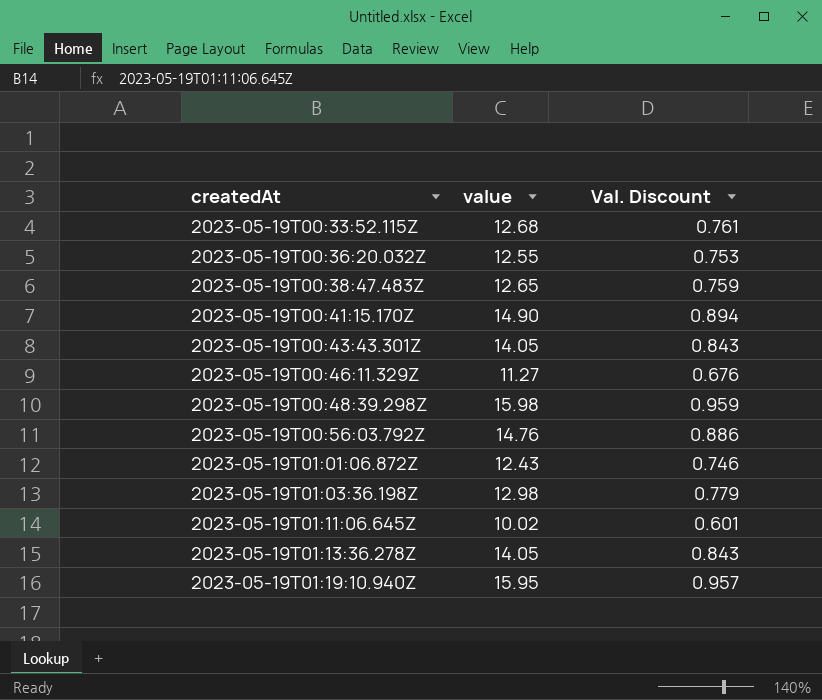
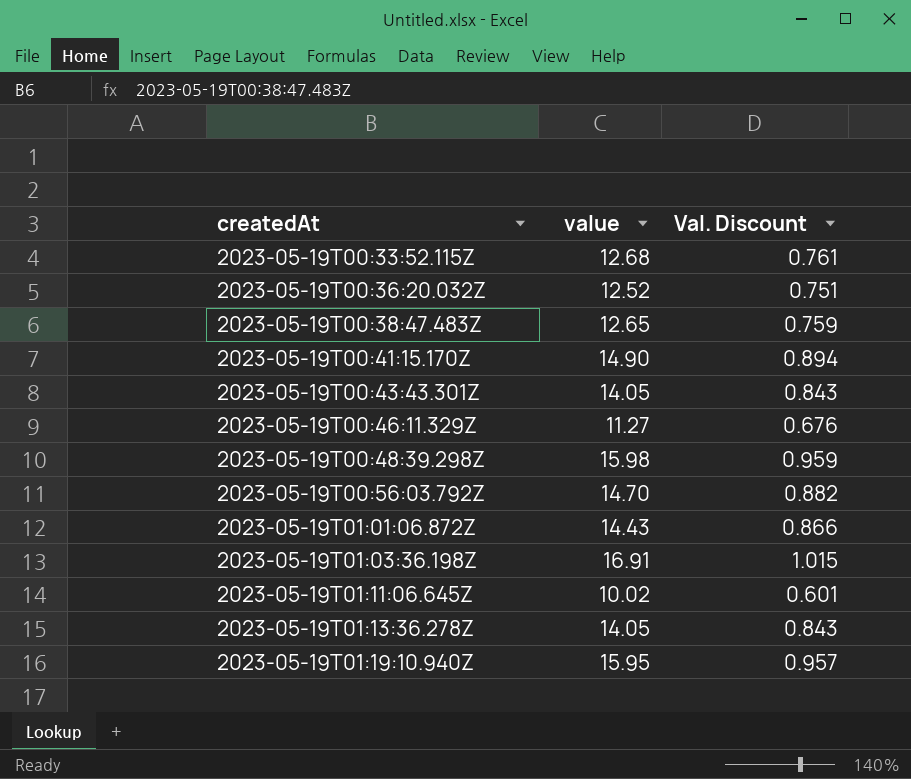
2023-05-19T00:36:20.032Z | value: 12.55 -> 12.52
2023-05-19T00:36:20.032Z | Val. Discount: 0.753 -> 0.751
2023-05-19T00:56:03.792Z | value: 14.76 -> 14.70
2023-05-19T00:56:03.792Z | Val. Discount: 0.886 -> 0.882
2023-05-19T01:01:06.872Z | value: 12.43 -> 14.43
2023-05-19T01:01:06.872Z | Val. Discount: 0.746 -> 0.866
2023-05-19T01:03:36.198Z | value: 12.98 -> 16.91
2023-05-19T01:03:36.198Z | Val. Discount: 0.779 -> 1.015

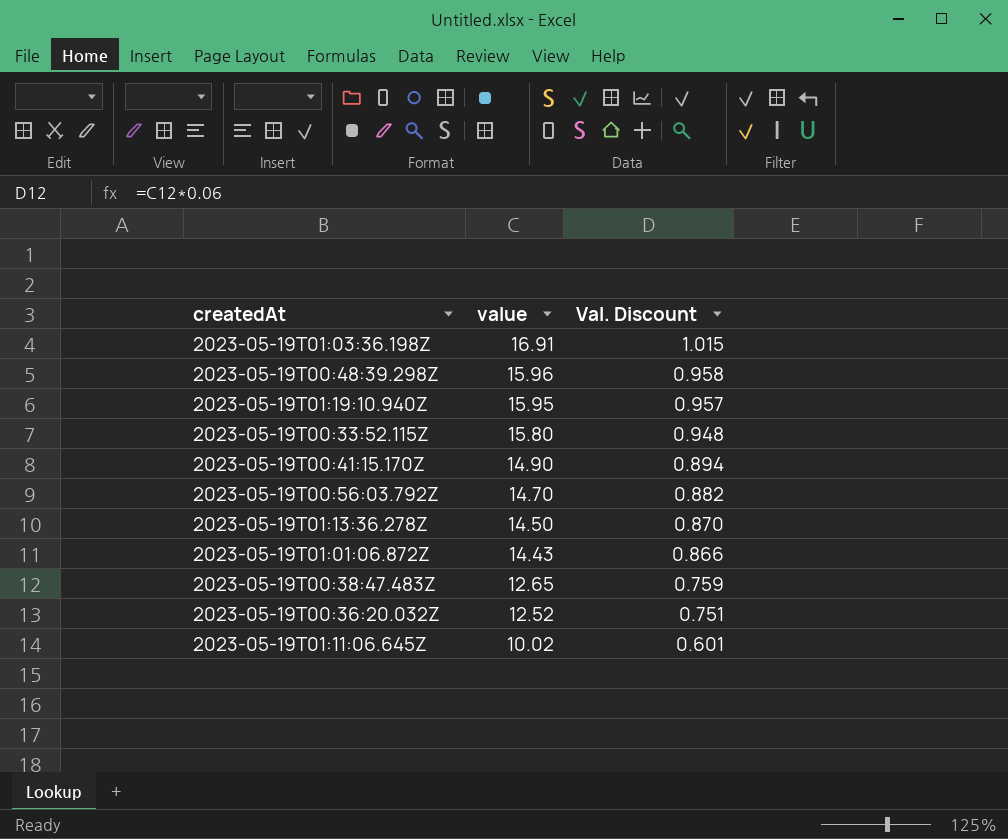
row order: createdAt ascending -> value descending
row 2023-05-19T00:43:43.301Z: 14.05 | 0.843 -> none
row 2023-05-19T00:46:11.329Z: 11.27 | 0.676 -> none
2023-05-19T00:48:39.298Z | value: 15.98 -> 15.96
2023-05-19T00:48:39.298Z | Val. Discount: 0.959 -> 0.958
2023-05-19T00:33:52.115Z | value: 12.68 -> 15.80
2023-05-19T00:33:52.115Z | Val. Discount: 0.761 -> 0.948
2023-05-19T01:13:36.278Z | value: 14.05 -> 14.50
2023-05-19T01:13:36.278Z | Val. Discount: 0.843 -> 0.870

